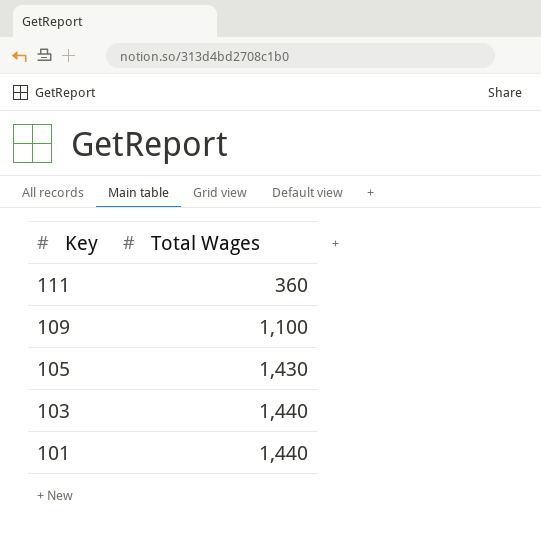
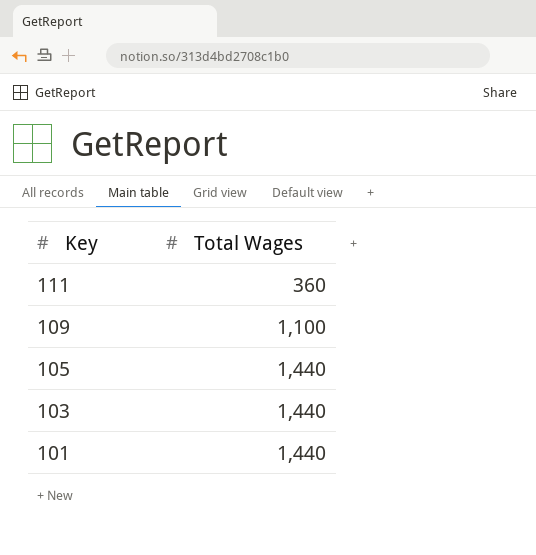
105 | Total Wages: 1,430 -> 1,440

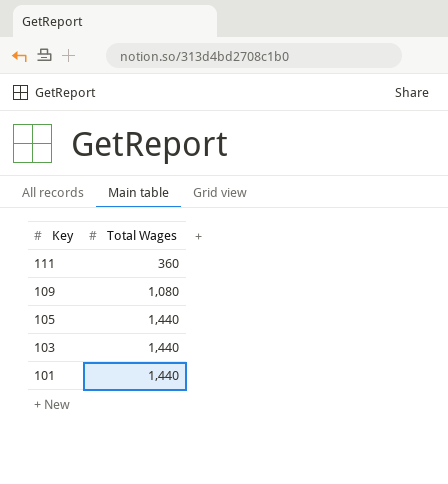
109 | Total Wages: 1,100 -> 1,080

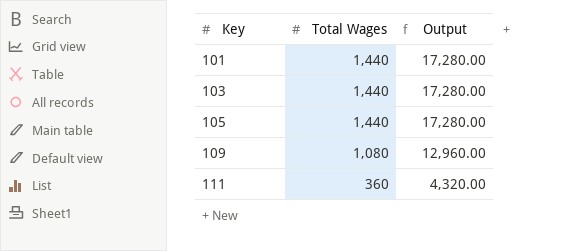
row order: Key descending -> Key ascending
column Output | formula: none -> [Total Wages] * 12

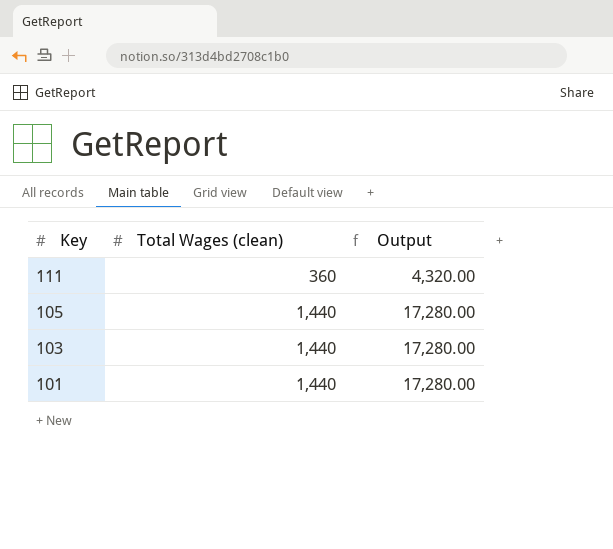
row order: Key ascending -> Key descending
column name: Total Wages -> Total Wages (clean)
row 109: 1,080 | 12,960.00 -> none

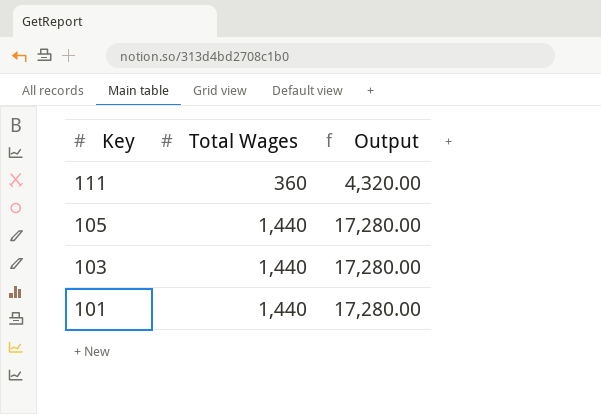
column name: Total Wages (clean) -> Total Wages

